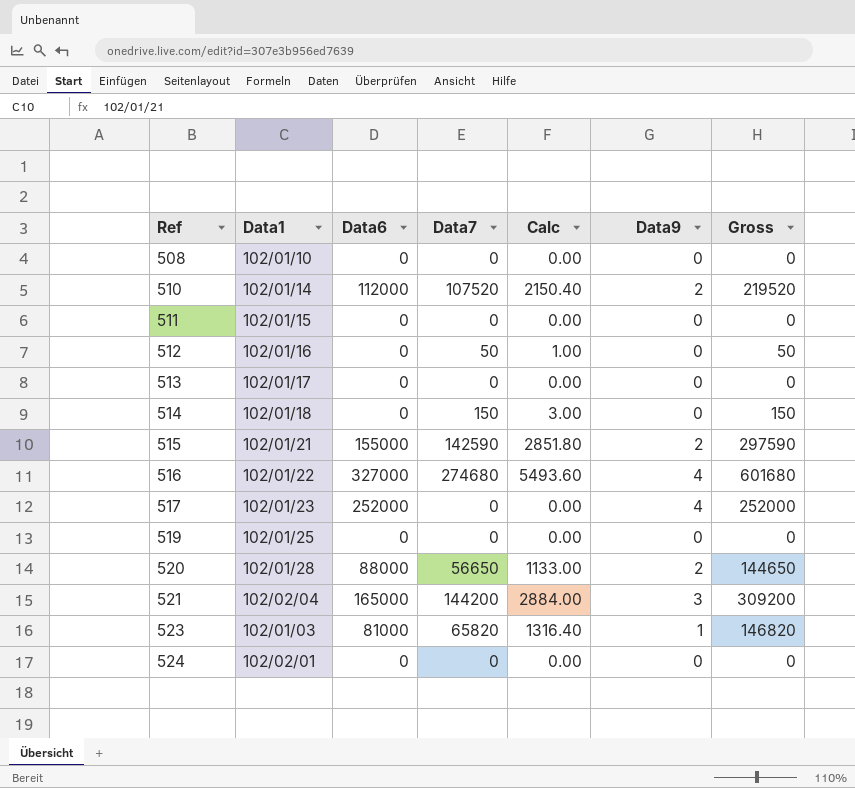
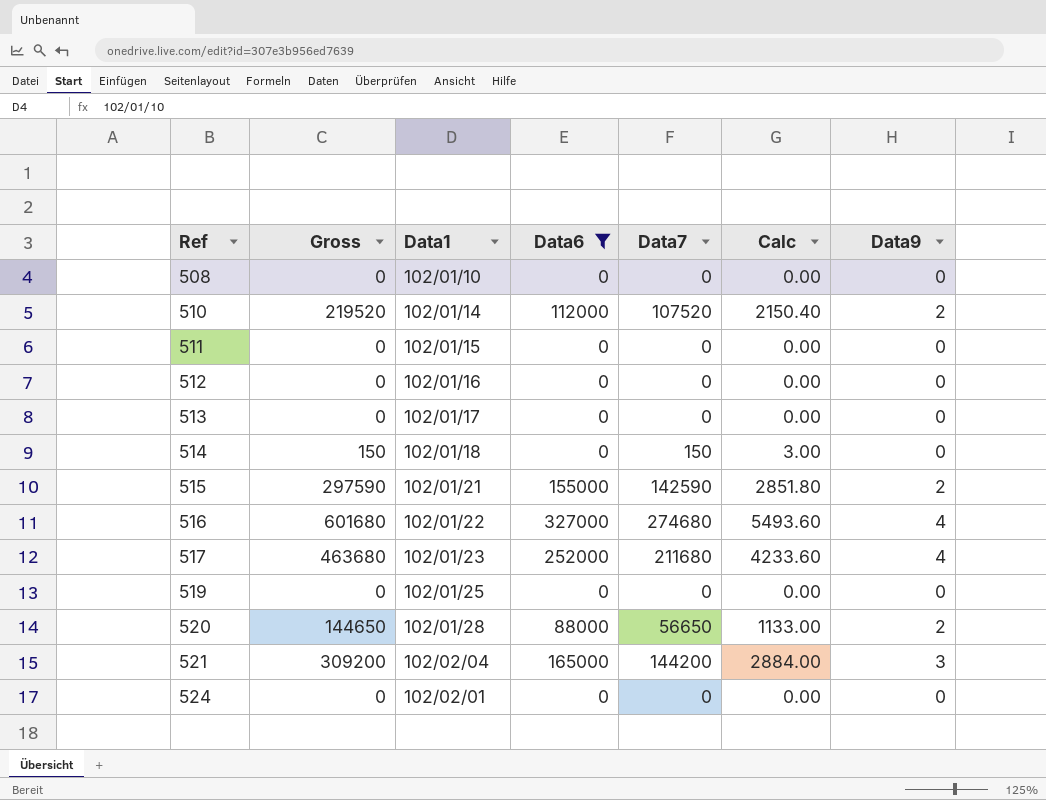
filter: none -> Data6 != 81000
column Gross | position: 7 -> 2
512 | Gross: 50 -> 0
512 | Data7: 50 -> 0
512 | Calc: 1.00 -> 0.00
517 | Gross: 252000 -> 463680
517 | Data7: 0 -> 211680
517 | Calc: 0.00 -> 4233.60

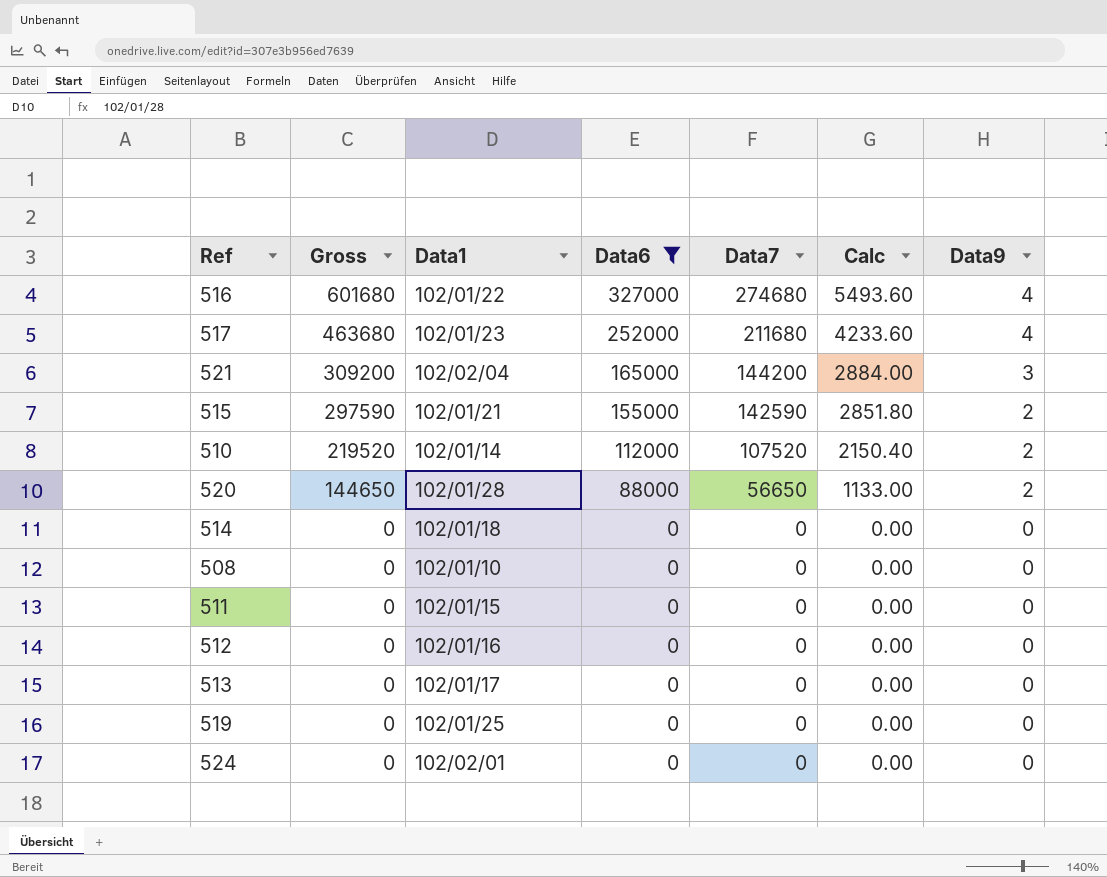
row order: Ref ascending -> Gross descending
514 | Gross: 150 -> 0
514 | Data7: 150 -> 0
514 | Calc: 3.00 -> 0.00

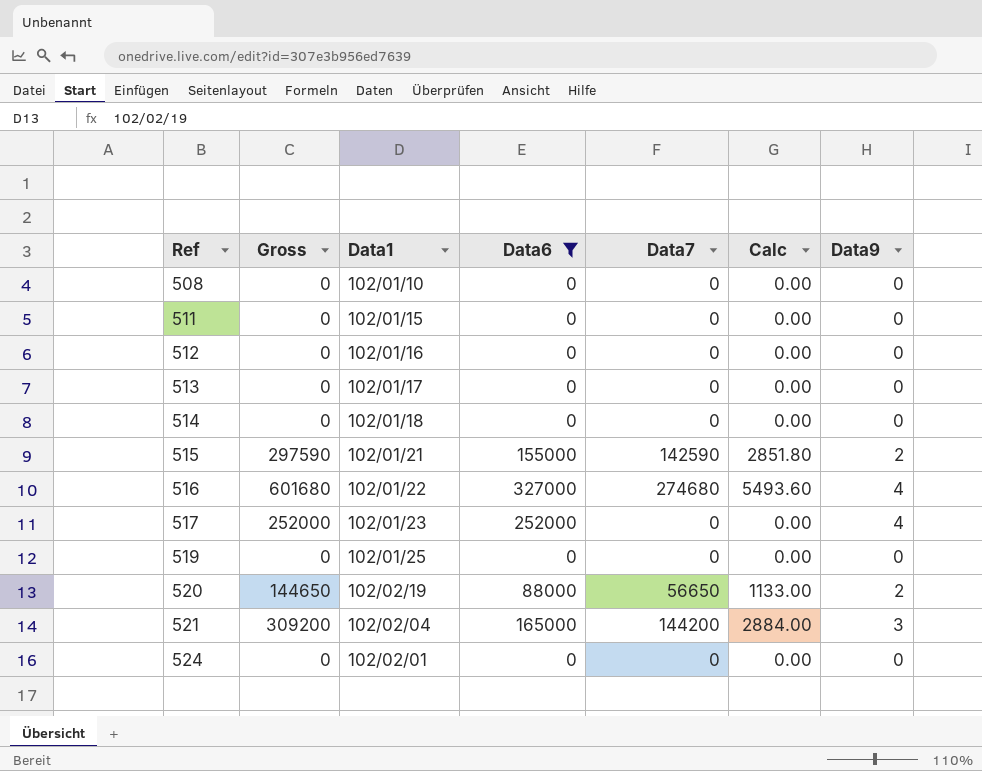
row order: Gross descending -> Ref ascending
row 510: 219520 | 102/01/14 | 112000 | 107520 | 2150.40 | 2 -> none
517 | Gross: 463680 -> 252000
517 | Data7: 211680 -> 0
517 | Calc: 4233.60 -> 0.00
520 | Data1: 102/01/28 -> 102/02/19

